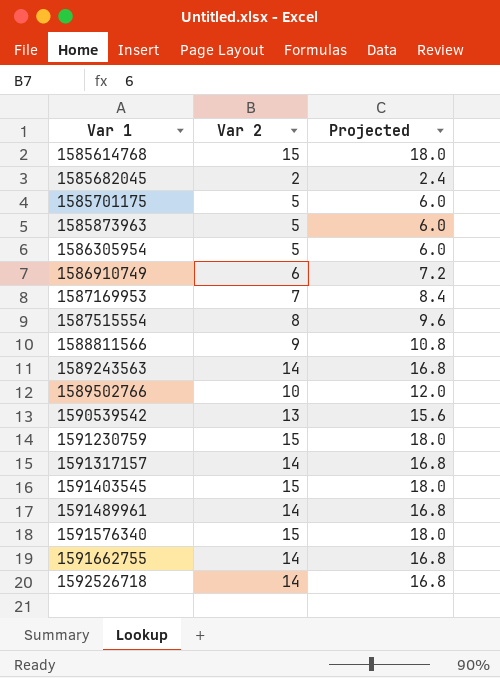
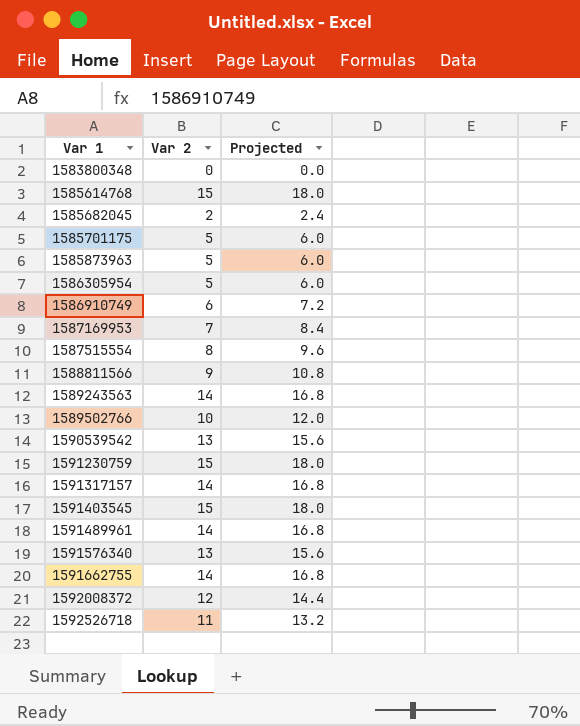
row 1583800348: none -> 0 | 0.0
1591576340 | Var 2: 15 -> 13
1591576340 | Projected: 18.0 -> 15.6
row 1592008372: none -> 12 | 14.4
1592526718 | Var 2: 14 -> 11
1592526718 | Projected: 16.8 -> 13.2

